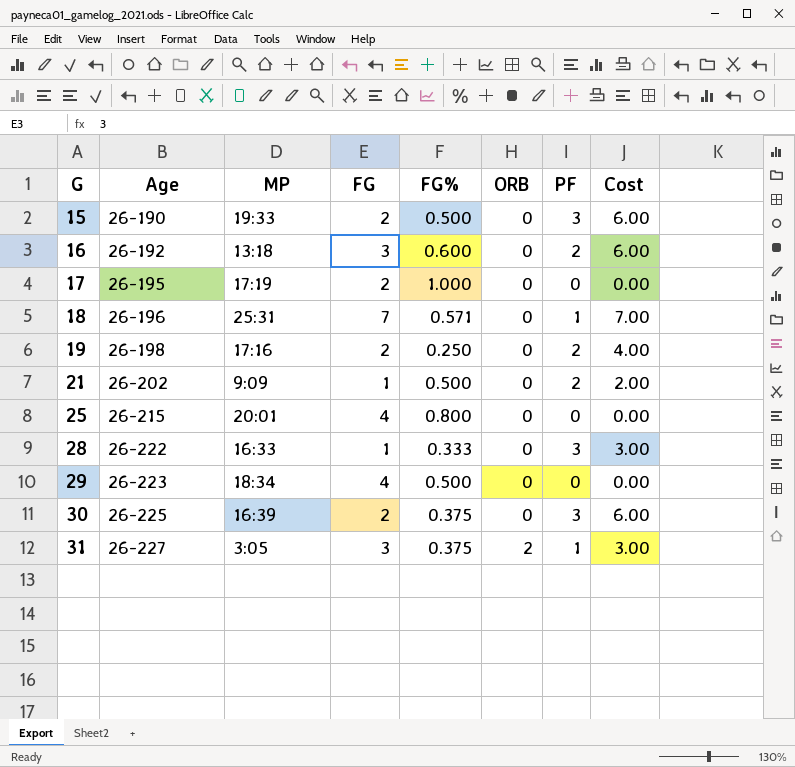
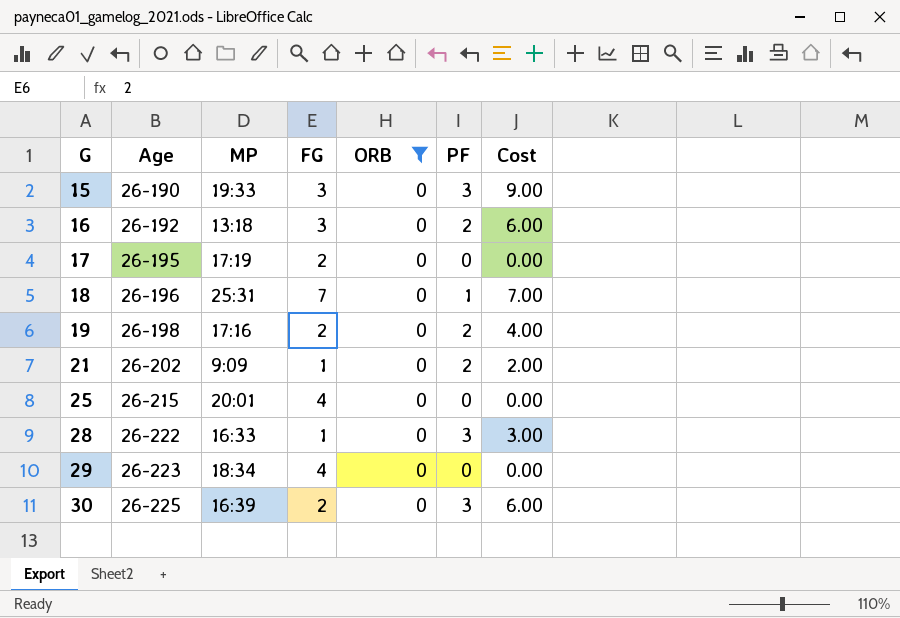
filter: none -> ORB = 0
column FG% | position: 5 -> none
15 | FG: 2 -> 3
15 | Cost: 6.00 -> 9.00

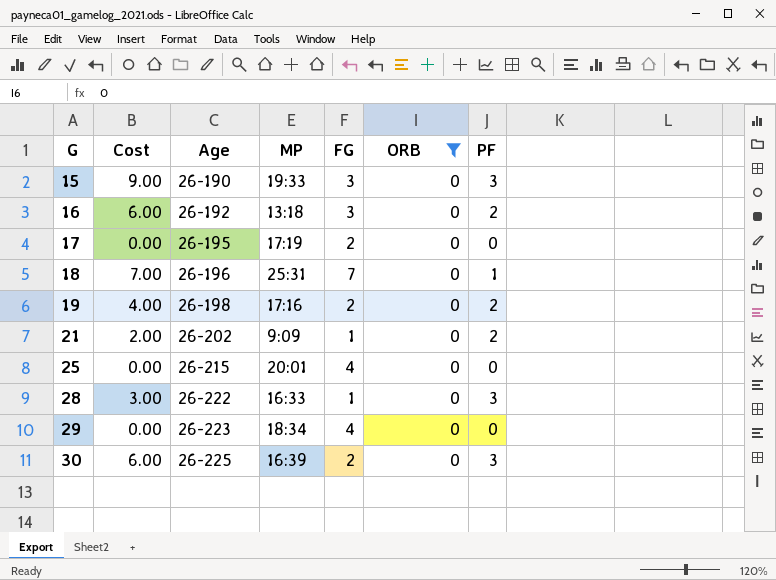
column Cost | position: 7 -> 2

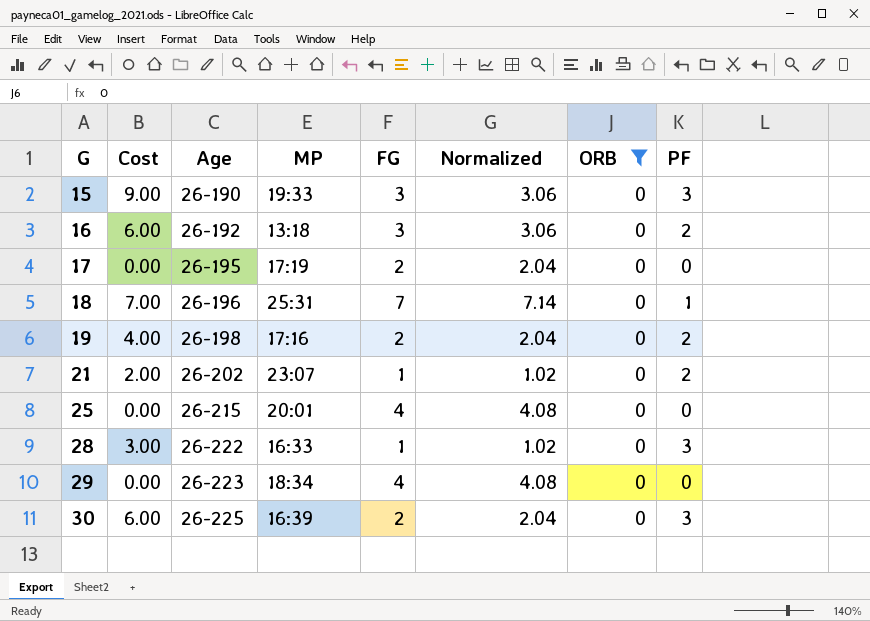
column Normalized | formula: none -> [FG] * 1.02
21 | MP: 9:09 -> 23:07

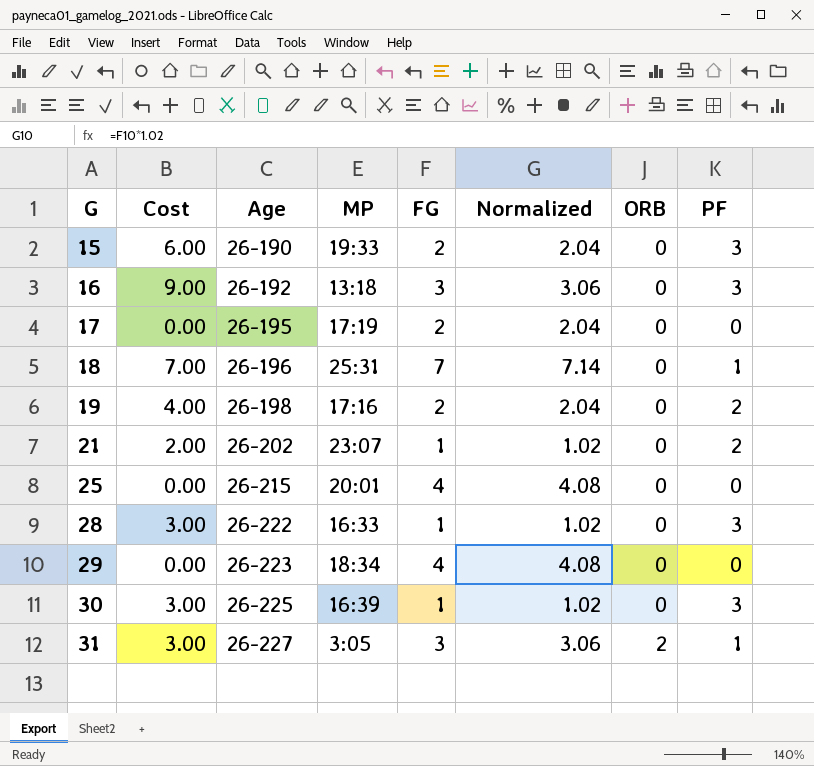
filter: ORB = 0 -> none
15 | Cost: 9.00 -> 6.00
15 | FG: 3 -> 2
15 | Normalized: 3.06 -> 2.04
16 | Cost: 6.00 -> 9.00
16 | PF: 2 -> 3
30 | Cost: 6.00 -> 3.00
30 | FG: 2 -> 1
30 | Normalized: 2.04 -> 1.02

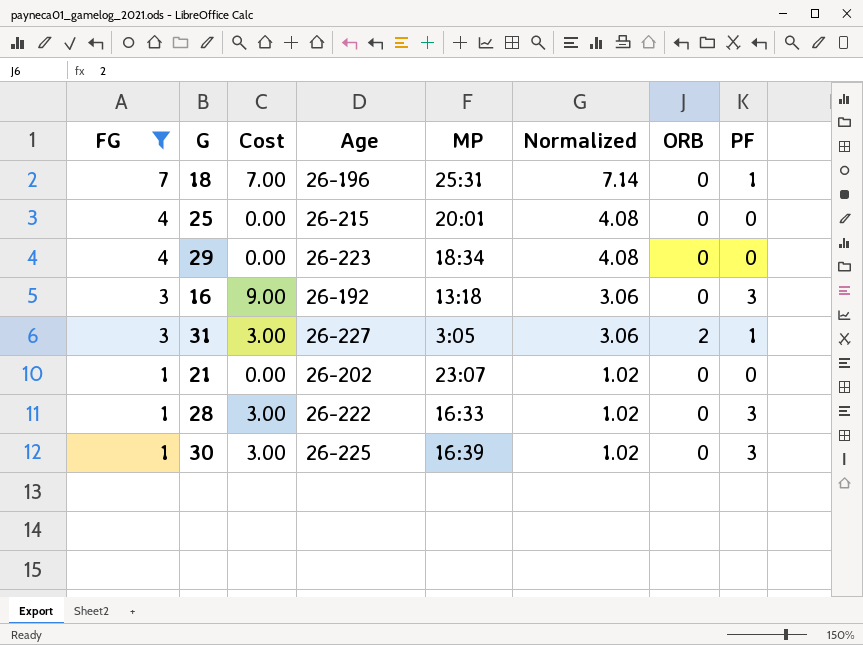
filter: none -> FG != 2
row order: G ascending -> FG descending
column FG | position: 5 -> 1
21 | Cost: 2.00 -> 0.00
21 | PF: 2 -> 0

